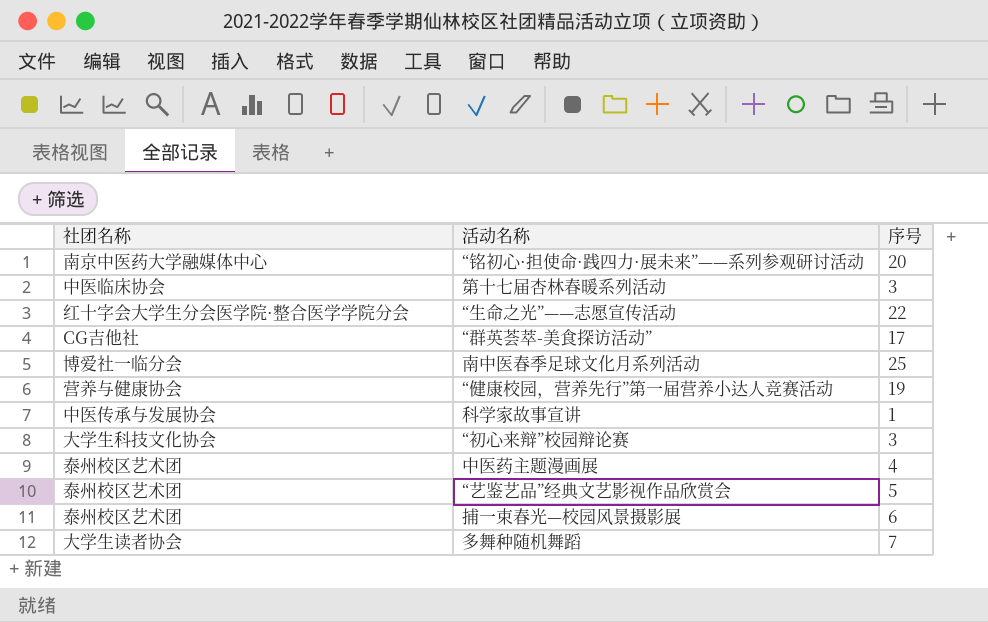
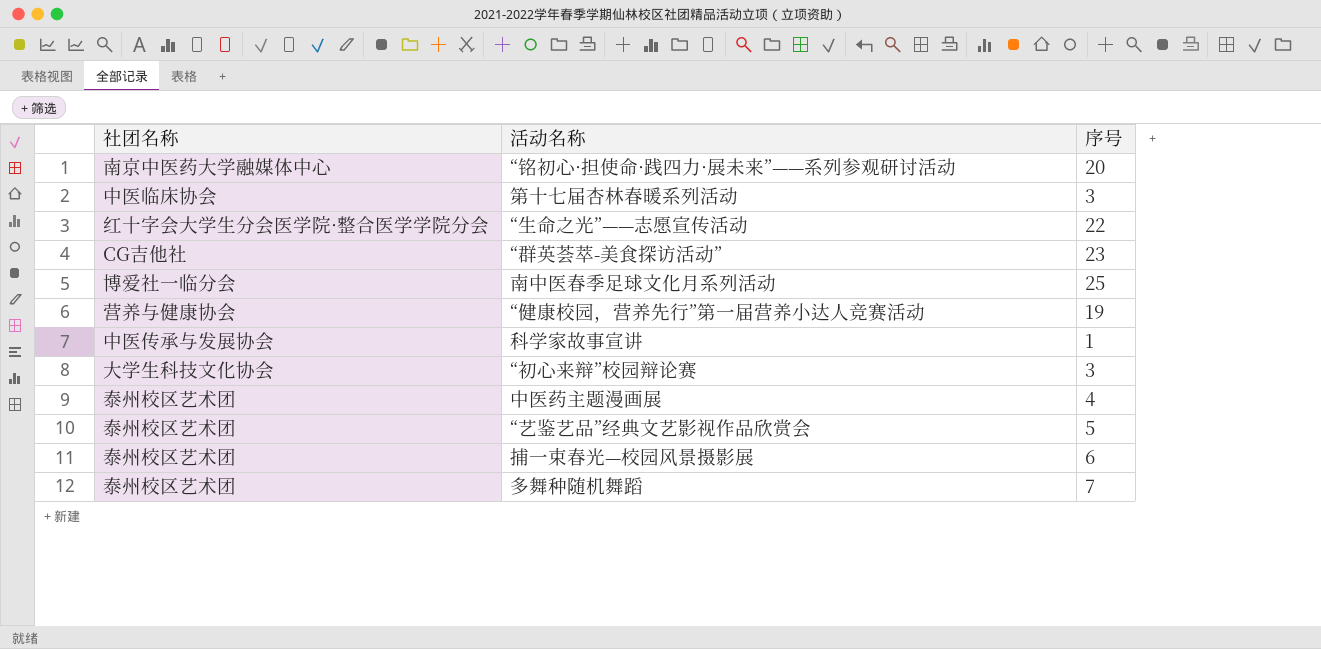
“群英荟萃-美食探访活动” | 序号: 17 -> 23
多舞种随机舞蹈 | 社团名称: 大学生读者协会 -> 泰州校区艺术团

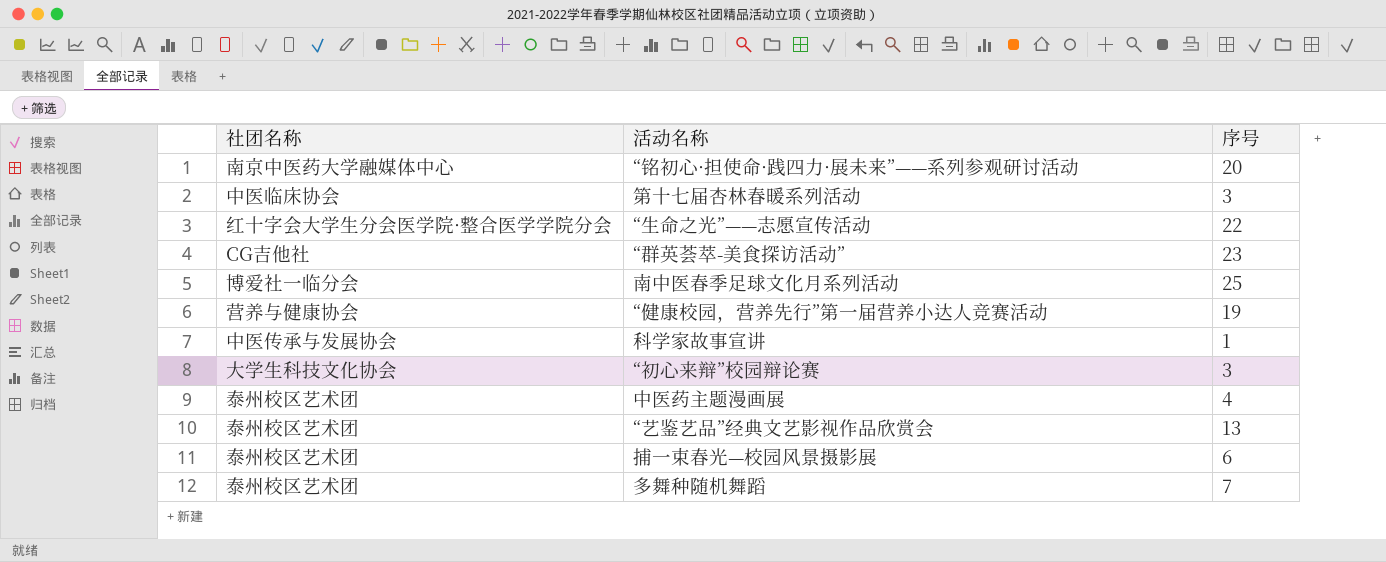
“艺鉴艺品”经典文艺影视作品欣赏会 | 序号: 5 -> 13

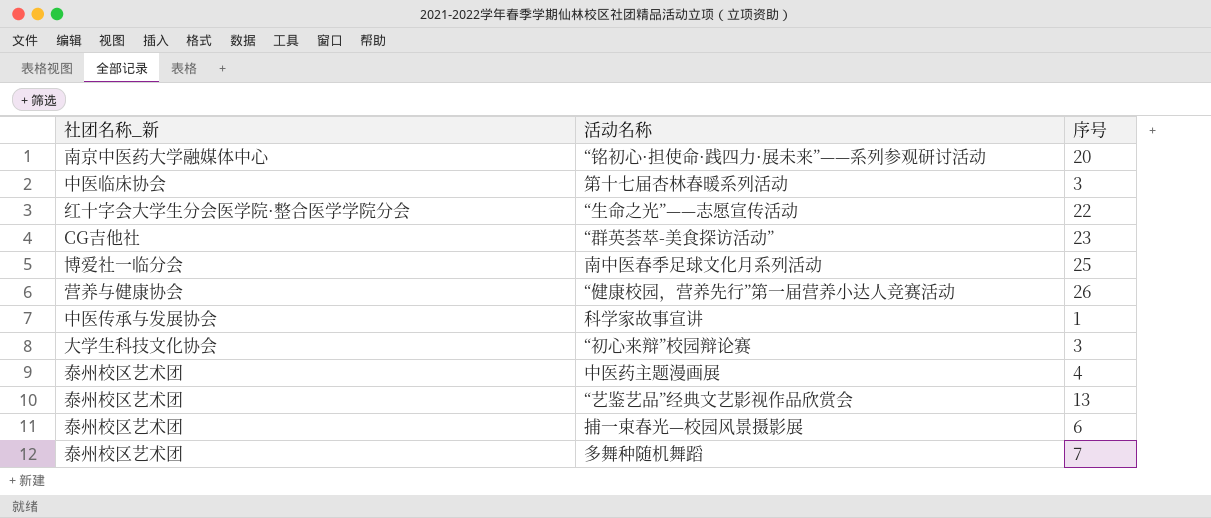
column name: 社团名称 -> 社团名称_新
“健康校园，营养先行”第一届营养小达人竞赛活动 | 序号: 19 -> 26

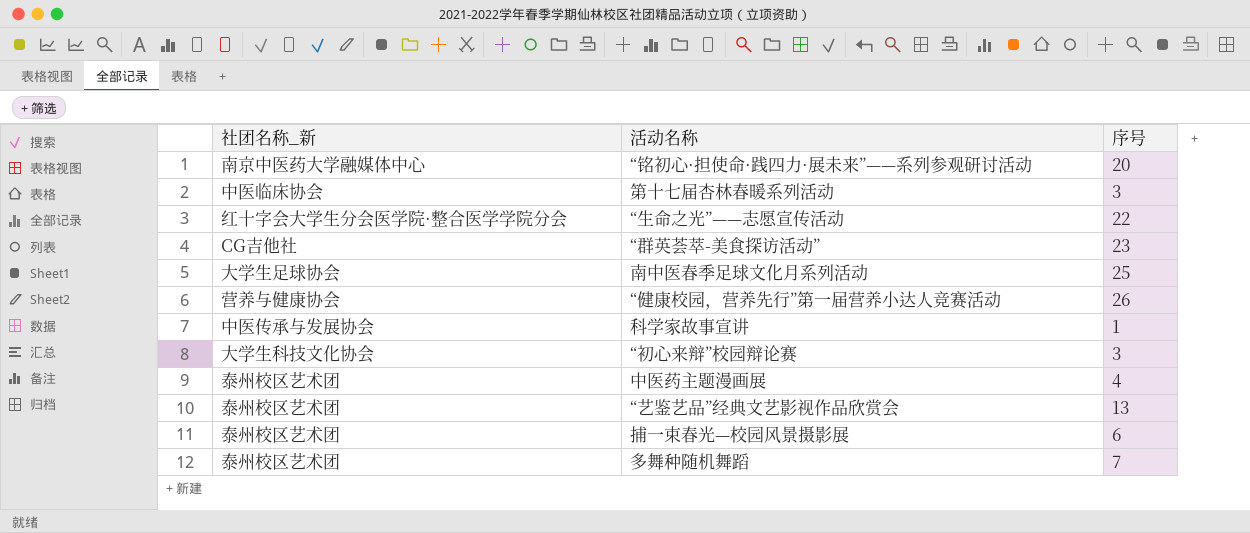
南中医春季足球文化月系列活动 | 社团名称_新: 博爱社一临分会 -> 大学生足球协会

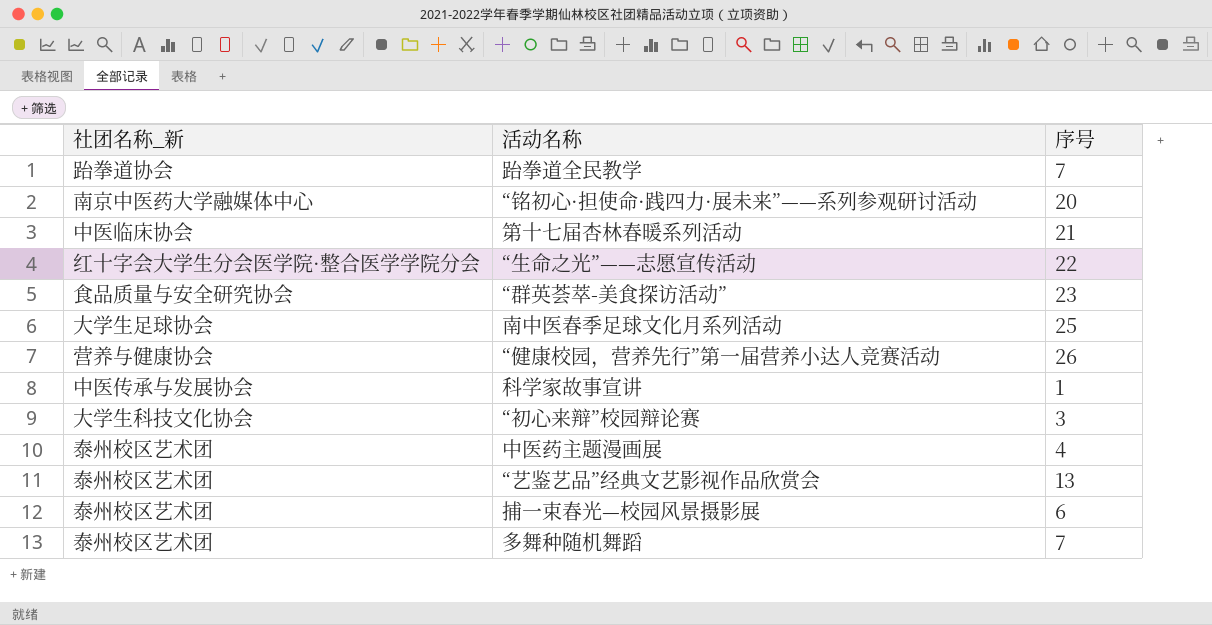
row 跆拳道全民教学: none -> 跆拳道协会 | 7
第十七届杏林春暖系列活动 | 序号: 3 -> 21
“群英荟萃-美食探访活动” | 社团名称_新: CG吉他社 -> 食品质量与安全研究协会

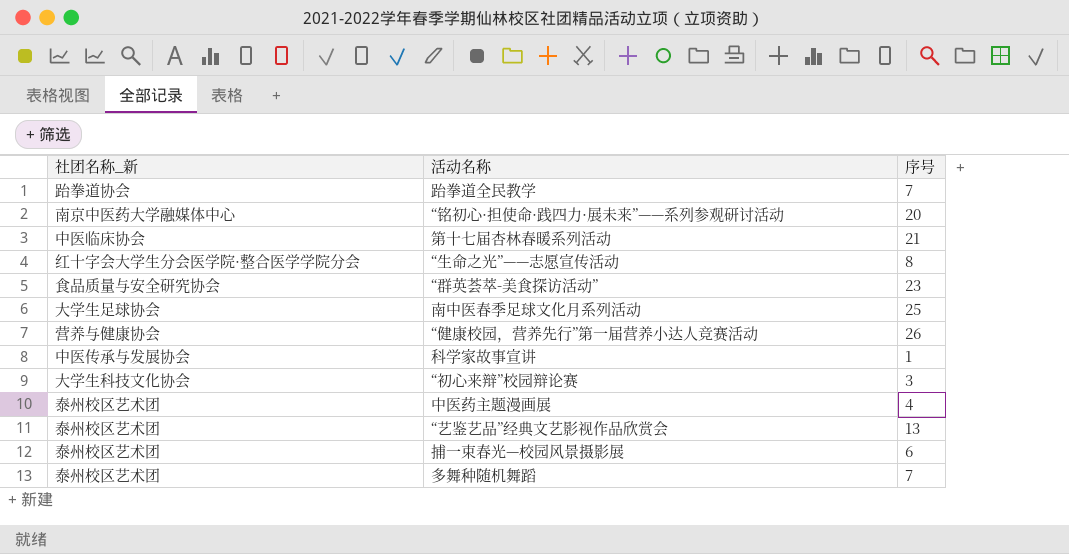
“生命之光”——志愿宣传活动 | 序号: 22 -> 8

